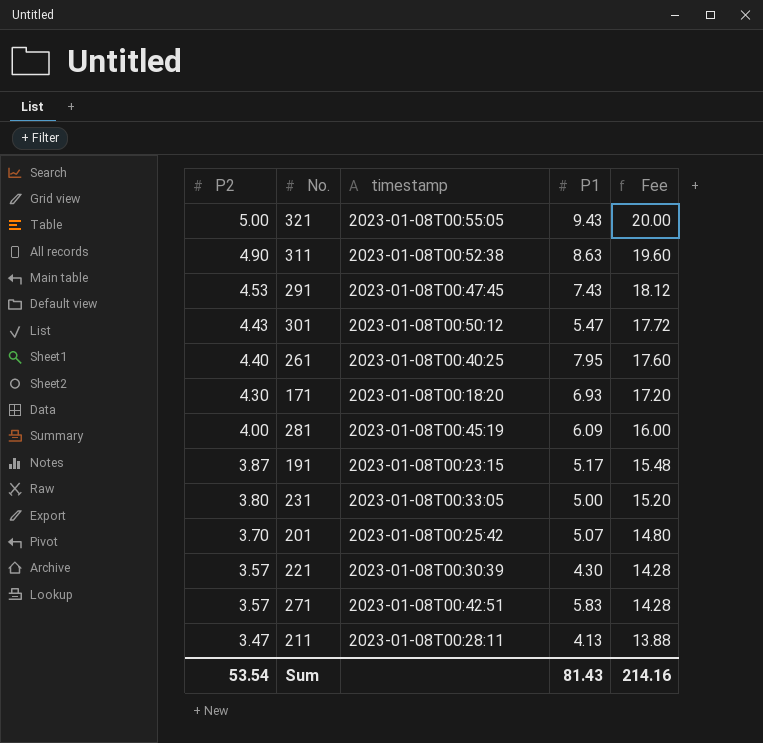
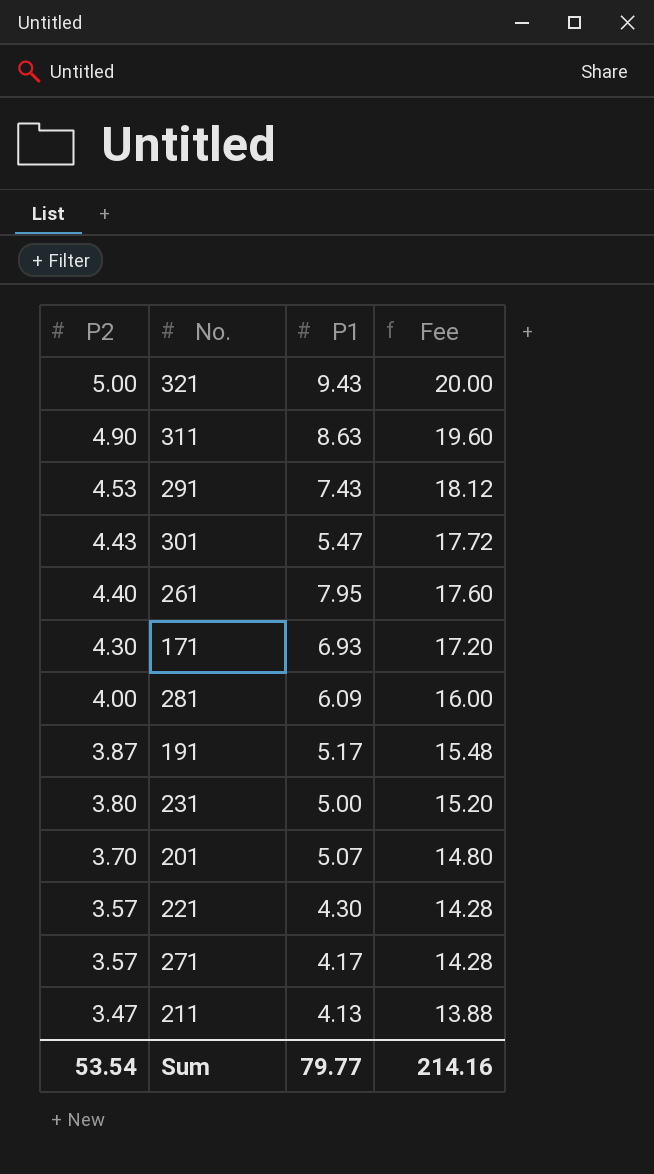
column timestamp | position: 3 -> none
271 | P1: 5.83 -> 4.17
Sum | P1: 81.43 -> 79.77

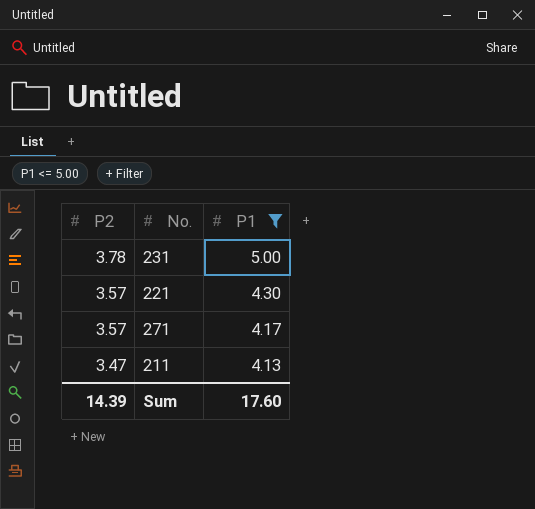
filter: none -> P1 <= 5.00
column Fee | formula: [P2] * 4 -> none
231 | P2: 3.80 -> 3.78
Sum | P2: 53.54 -> 14.39
Sum | P1: 79.77 -> 17.60

